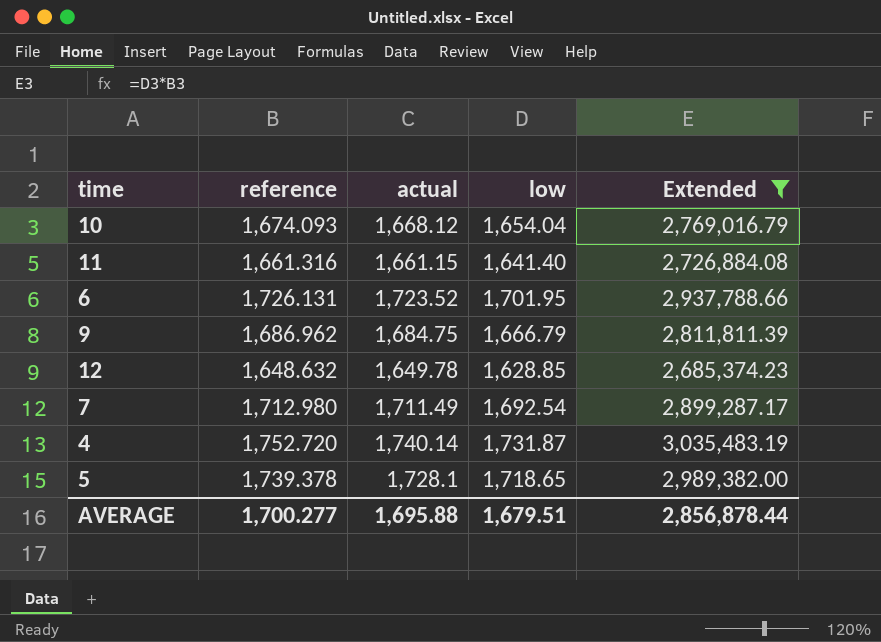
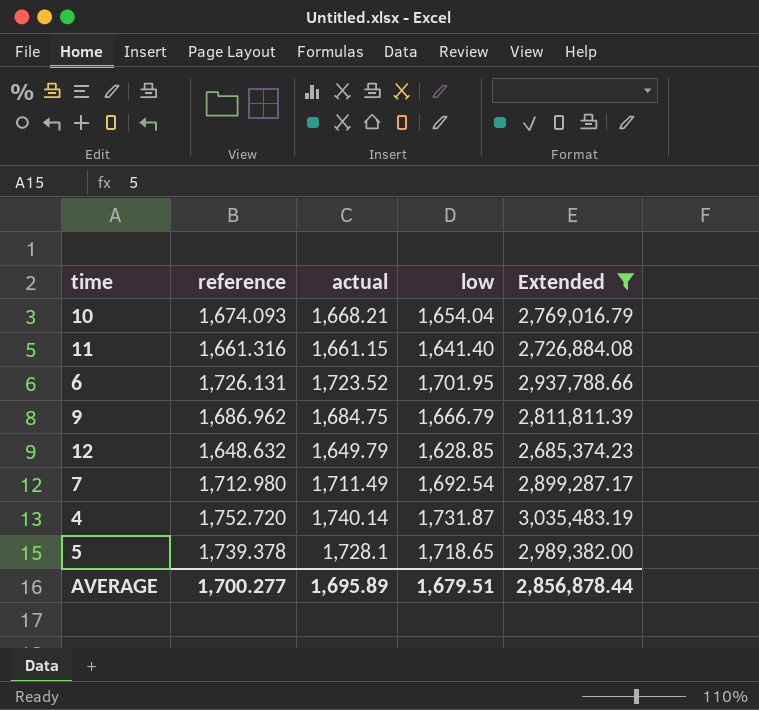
10 | actual: 1,668.12 -> 1,668.21
12 | actual: 1,649.78 -> 1,649.79
AVERAGE | actual: 1,695.88 -> 1,695.89

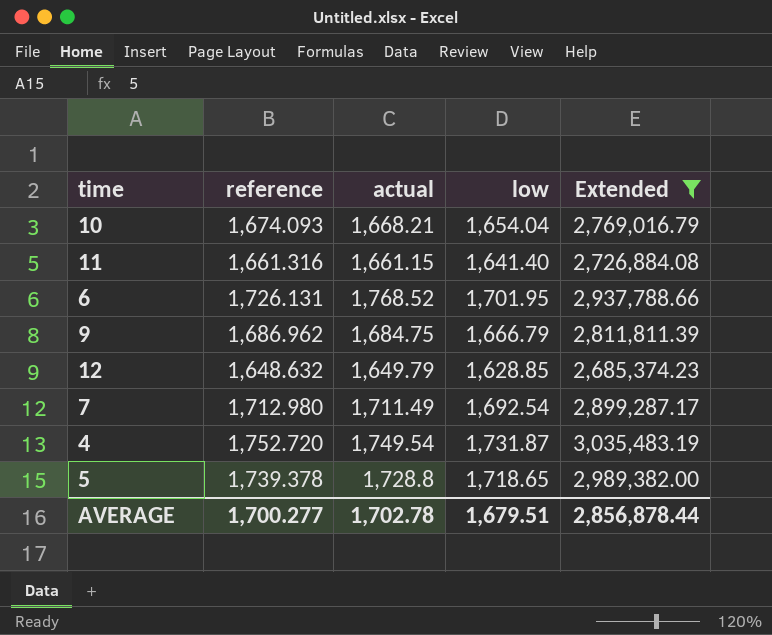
6 | actual: 1,723.52 -> 1,768.52
4 | actual: 1,740.14 -> 1,749.54
5 | actual: 1,728.1 -> 1,728.8
AVERAGE | actual: 1,695.89 -> 1,702.78

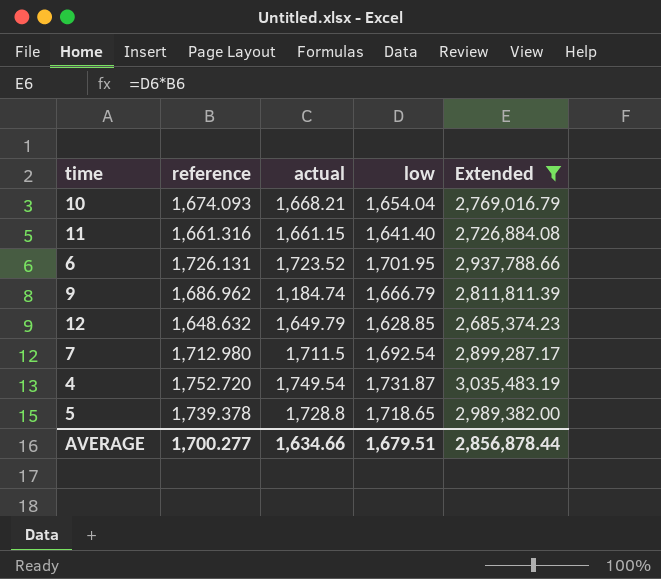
6 | actual: 1,768.52 -> 1,723.52
9 | actual: 1,684.75 -> 1,184.74
7 | actual: 1,711.49 -> 1,711.5
AVERAGE | actual: 1,702.78 -> 1,634.66

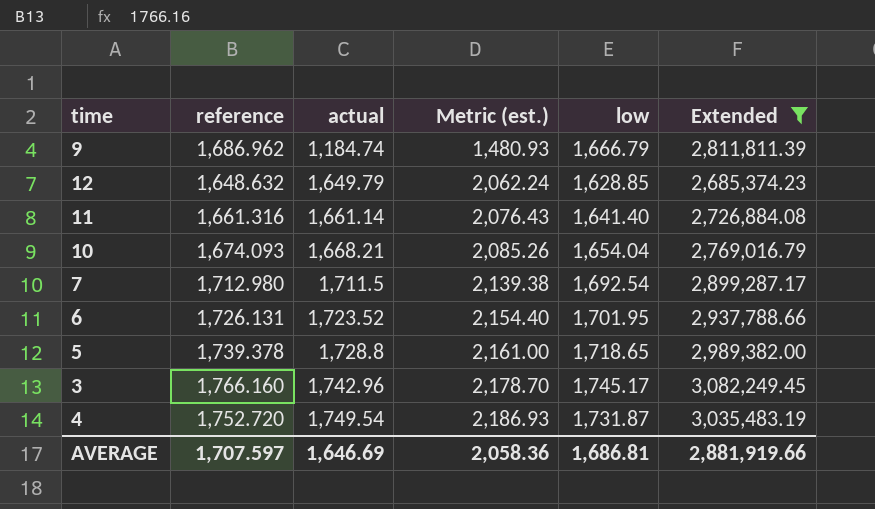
row order: none -> actual ascending
column Metric (est.) | formula: none -> [actual] * 1.25
11 | actual: 1,661.15 -> 1,661.14
row 3: none -> 1,766.160 | 1,742.96 | 2,178.70 | 1,745.17 | 3,082,249.45
AVERAGE | reference: 1,700.277 -> 1,707.597
AVERAGE | actual: 1,634.66 -> 1,646.69
AVERAGE | low: 1,679.51 -> 1,686.81
AVERAGE | Extended: 2,856,878.44 -> 2,881,919.66

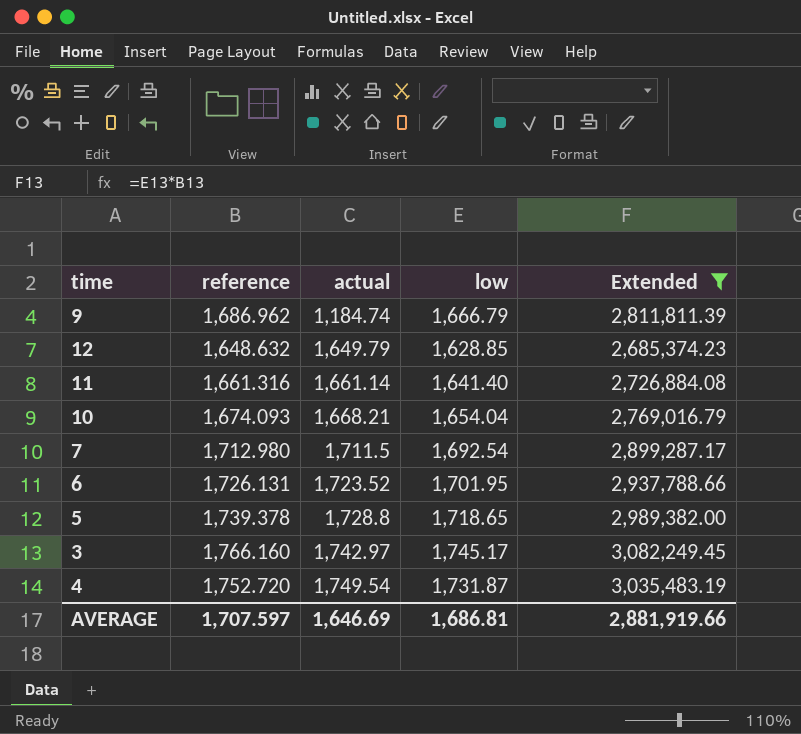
column Metric (est.) | formula: [actual] * 1.25 -> none
3 | actual: 1,742.96 -> 1,742.97

